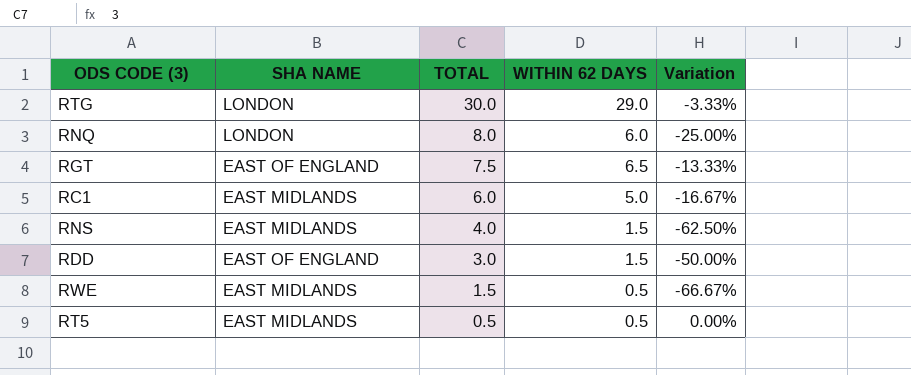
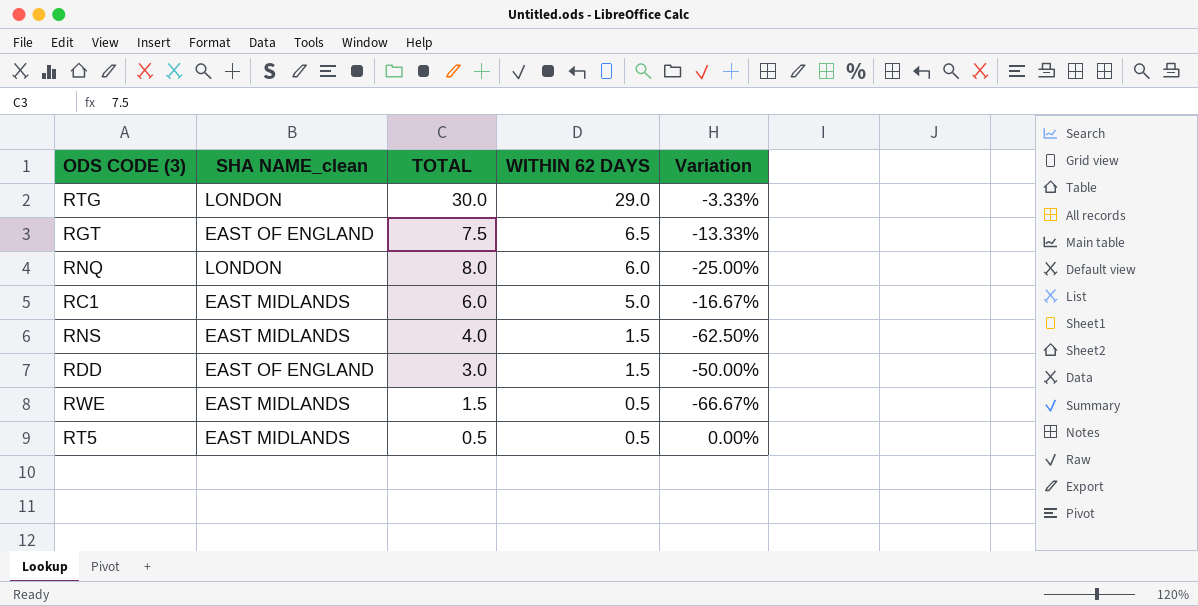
row order: TOTAL descending -> WITHIN 62 DAYS descending
column name: SHA NAME -> SHA NAME_clean

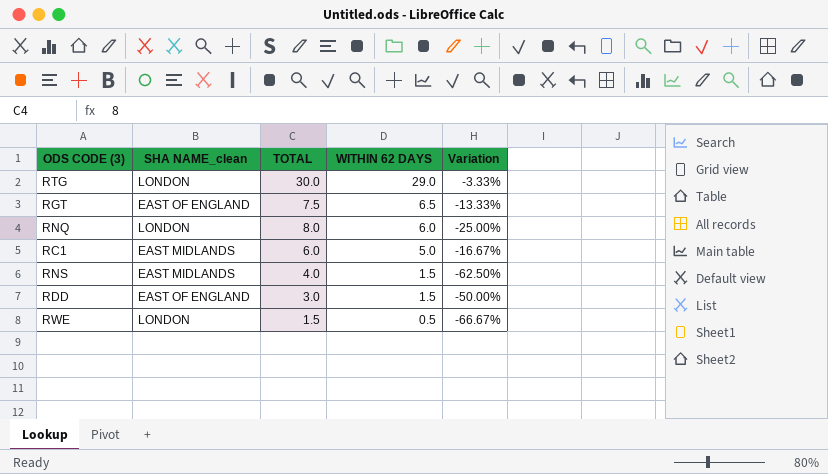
row RT5: EAST MIDLANDS | 0.5 | 0.5 | 0.00% -> none
RWE | SHA NAME_clean: EAST MIDLANDS -> LONDON

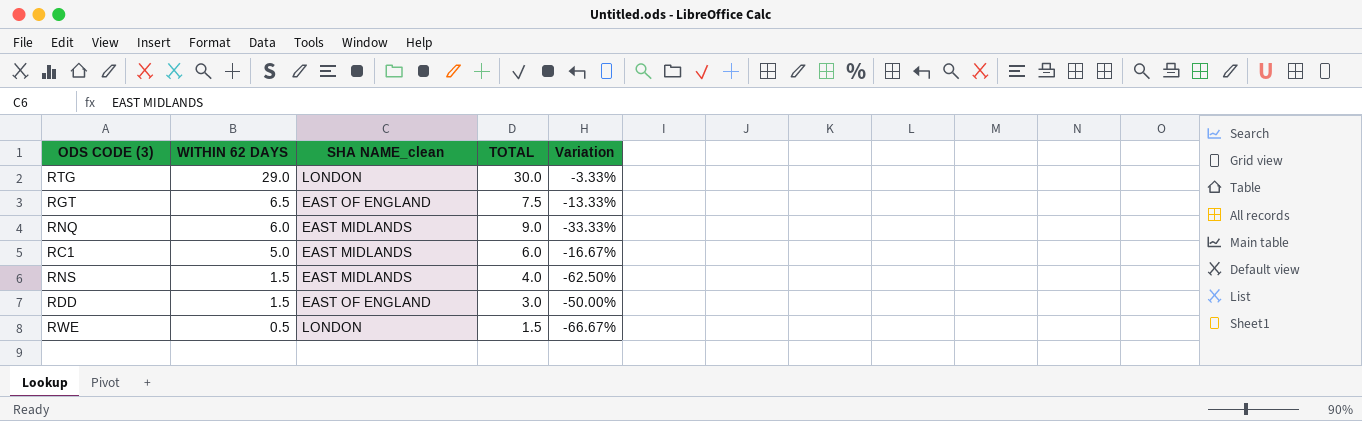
column WITHIN 62 DAYS | position: 4 -> 2
RNQ | SHA NAME_clean: LONDON -> EAST MIDLANDS
RNQ | TOTAL: 8.0 -> 9.0
RNQ | Variation: -25.00% -> -33.33%

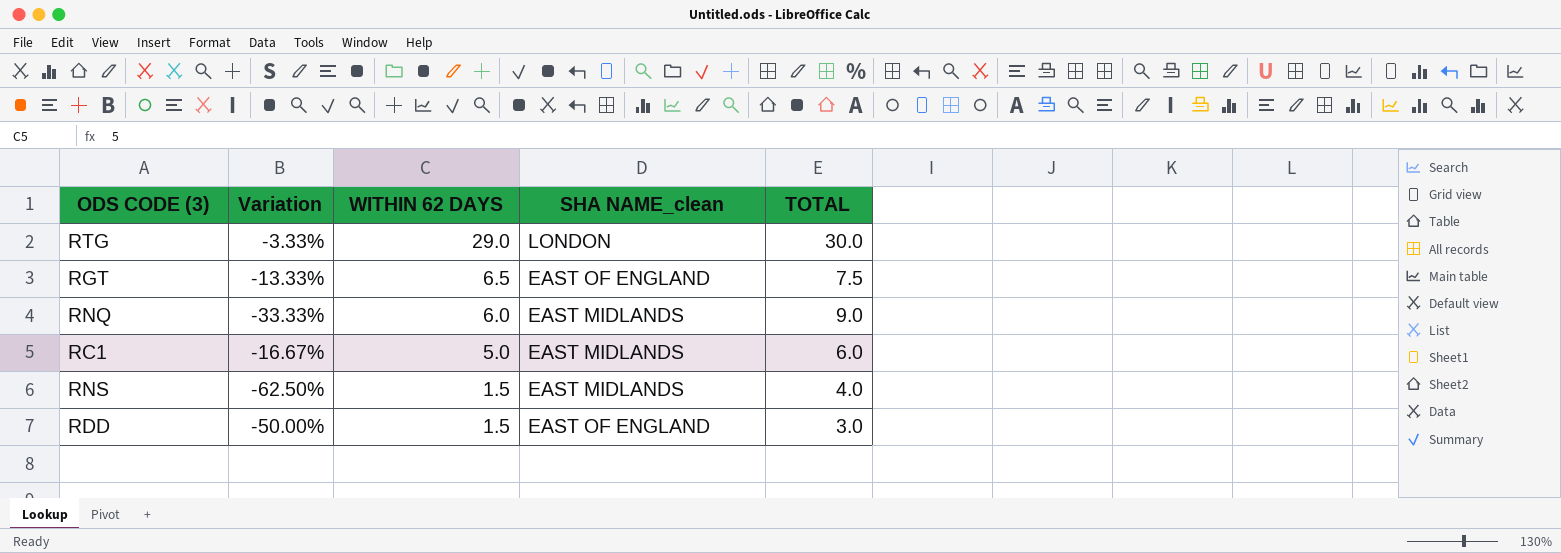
column Variation | position: 5 -> 2
row RWE: 0.5 | LONDON | 1.5 | -66.67% -> none

